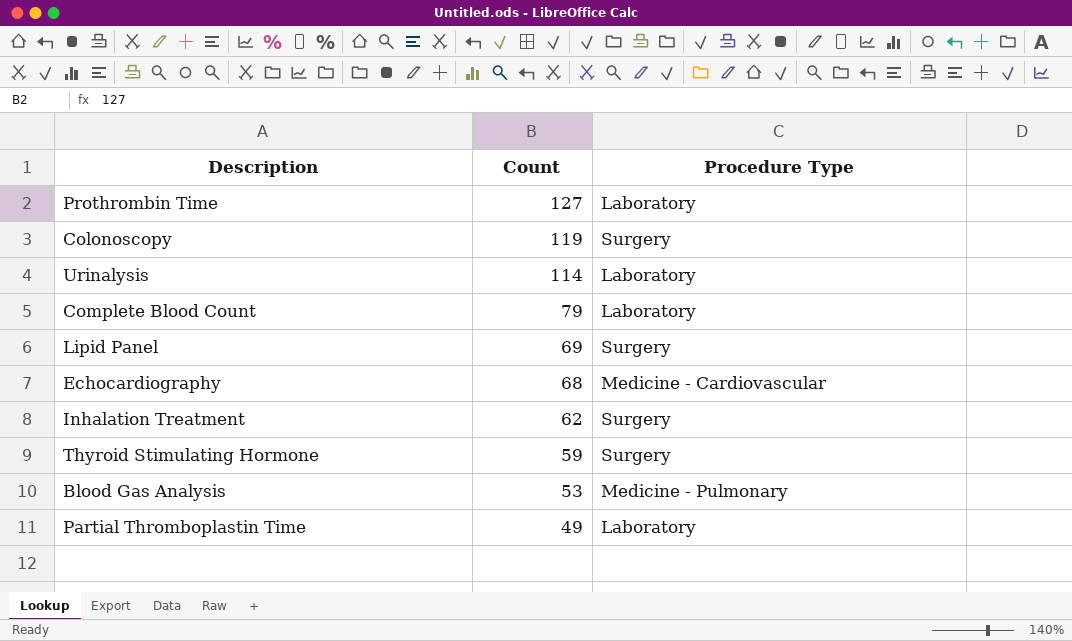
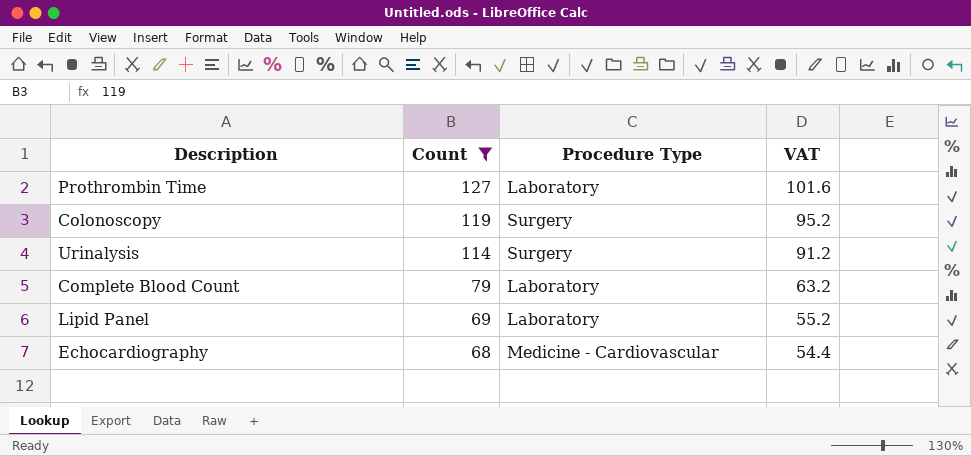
filter: none -> Count >= 68
column VAT | formula: none -> [Count] * 0.8
Urinalysis | Procedure Type: Laboratory -> Surgery
Lipid Panel | Procedure Type: Surgery -> Laboratory

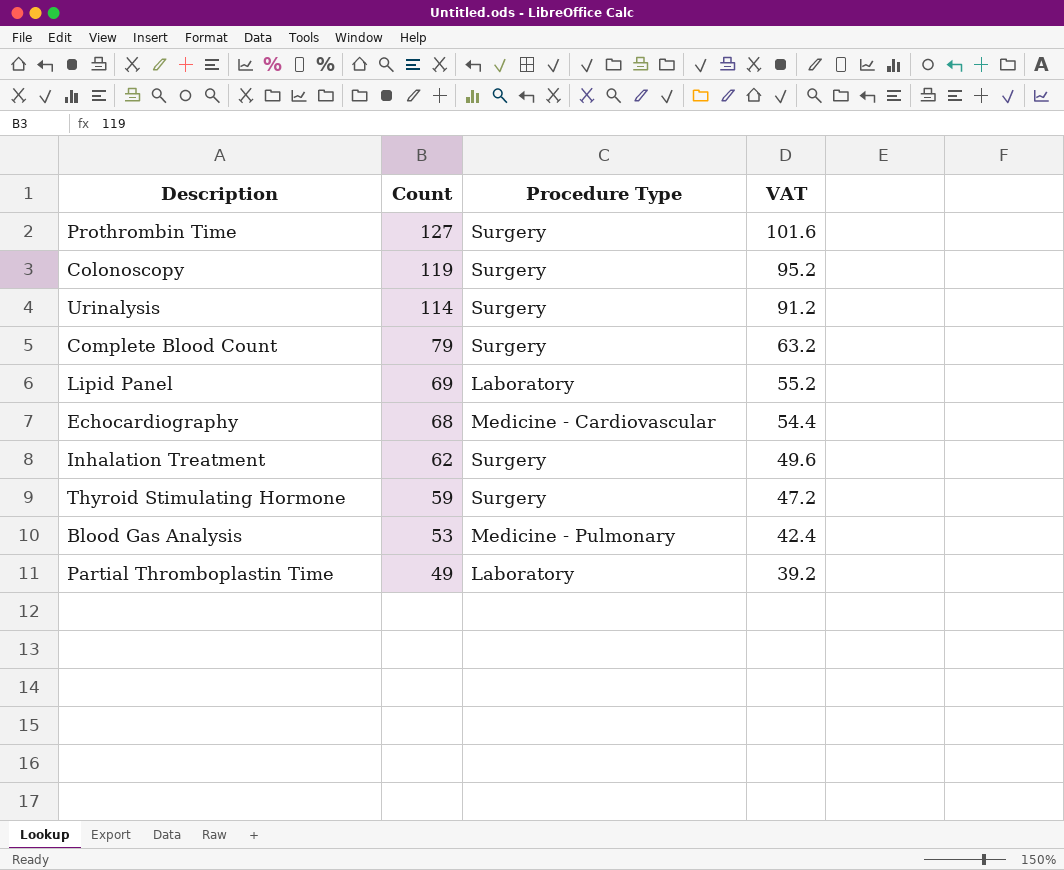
filter: Count >= 68 -> none
Prothrombin Time | Procedure Type: Laboratory -> Surgery
Complete Blood Count | Procedure Type: Laboratory -> Surgery

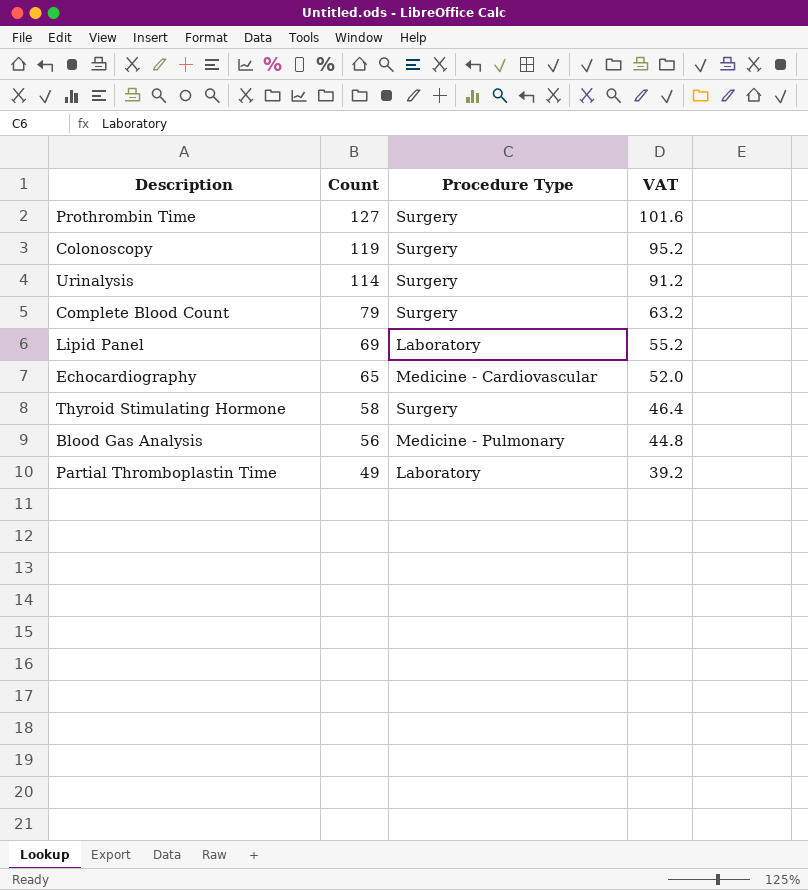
row Inhalation Treatment: 62 | Surgery | 49.6 -> none
Echocardiography | Count: 68 -> 65
Echocardiography | VAT: 54.4 -> 52.0
Thyroid Stimulating Hormone | Count: 59 -> 58
Thyroid Stimulating Hormone | VAT: 47.2 -> 46.4
Blood Gas Analysis | Count: 53 -> 56
Blood Gas Analysis | VAT: 42.4 -> 44.8

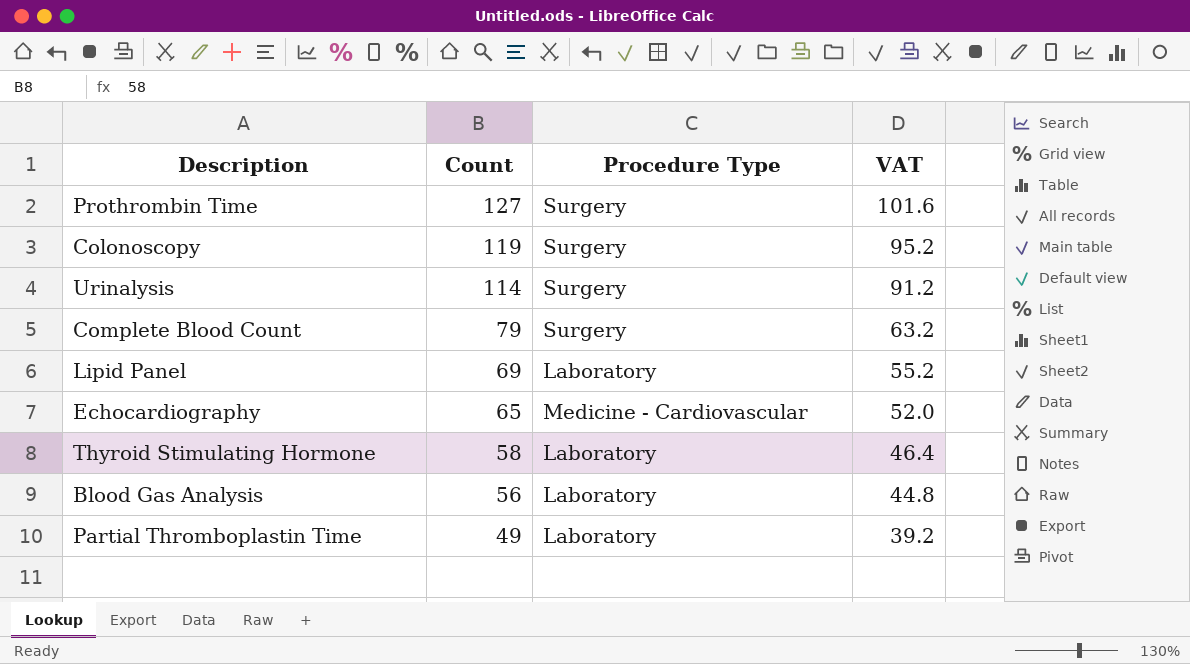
Thyroid Stimulating Hormone | Procedure Type: Surgery -> Laboratory
Blood Gas Analysis | Procedure Type: Medicine - Pulmonary -> Laboratory

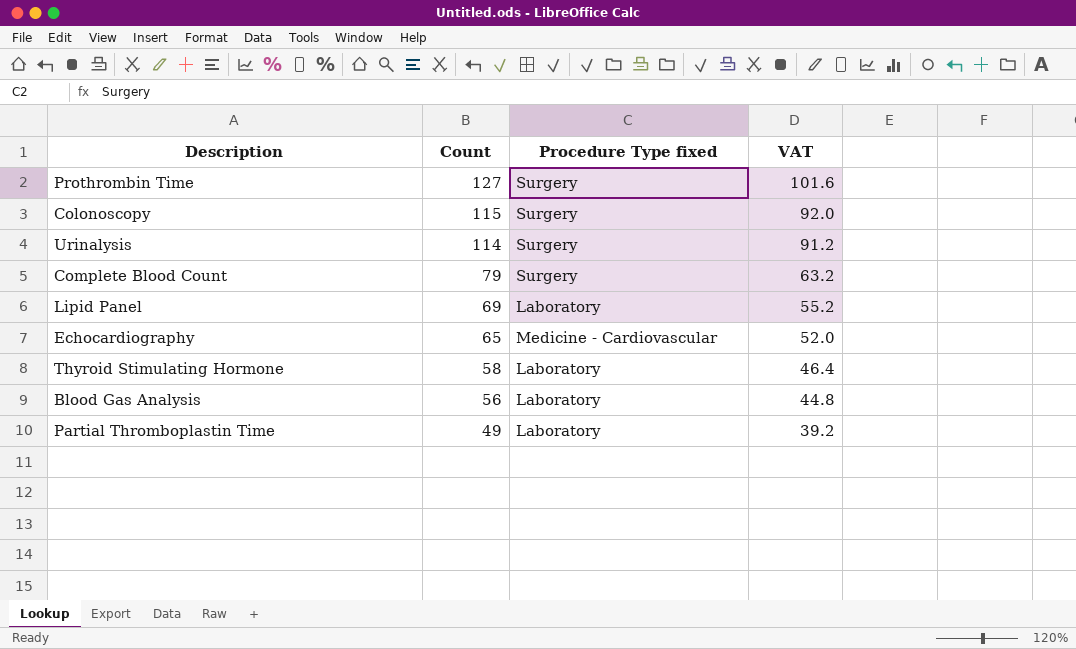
column name: Procedure Type -> Procedure Type fixed
Colonoscopy | Count: 119 -> 115
Colonoscopy | VAT: 95.2 -> 92.0

